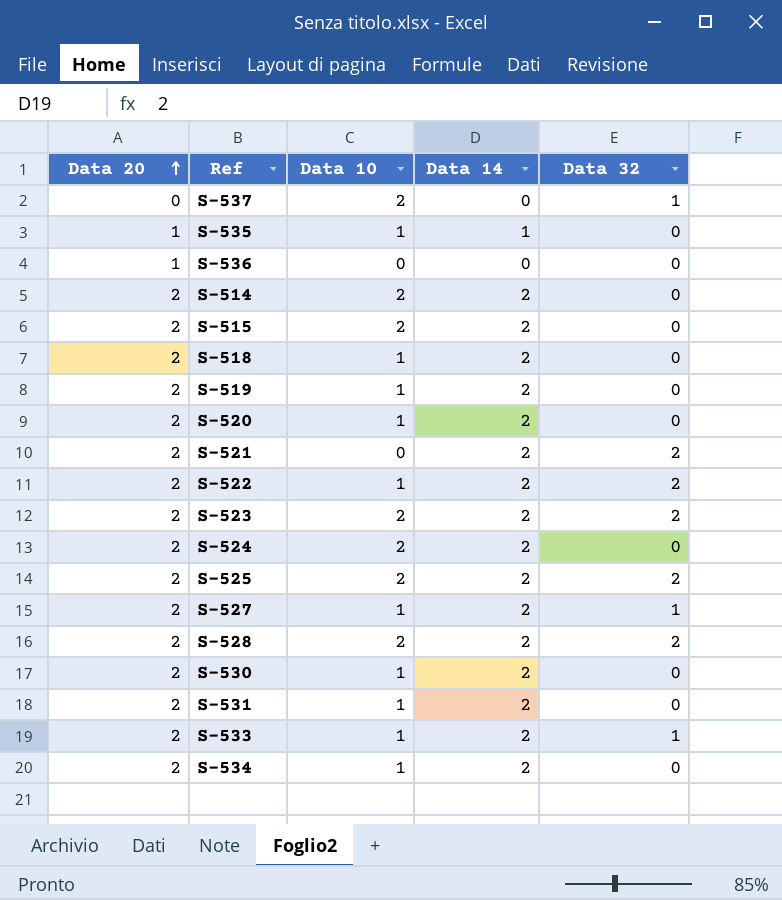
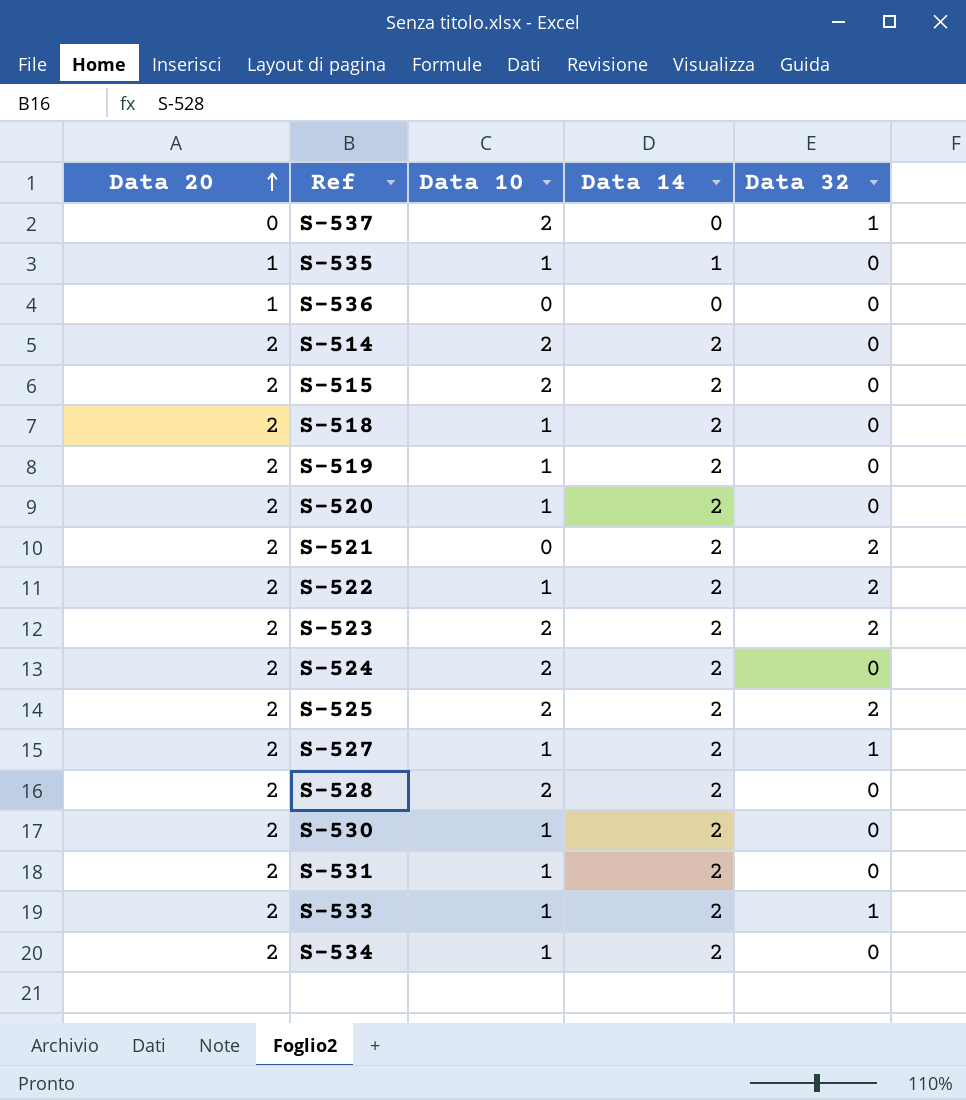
S-528 | Data 32: 2 -> 0

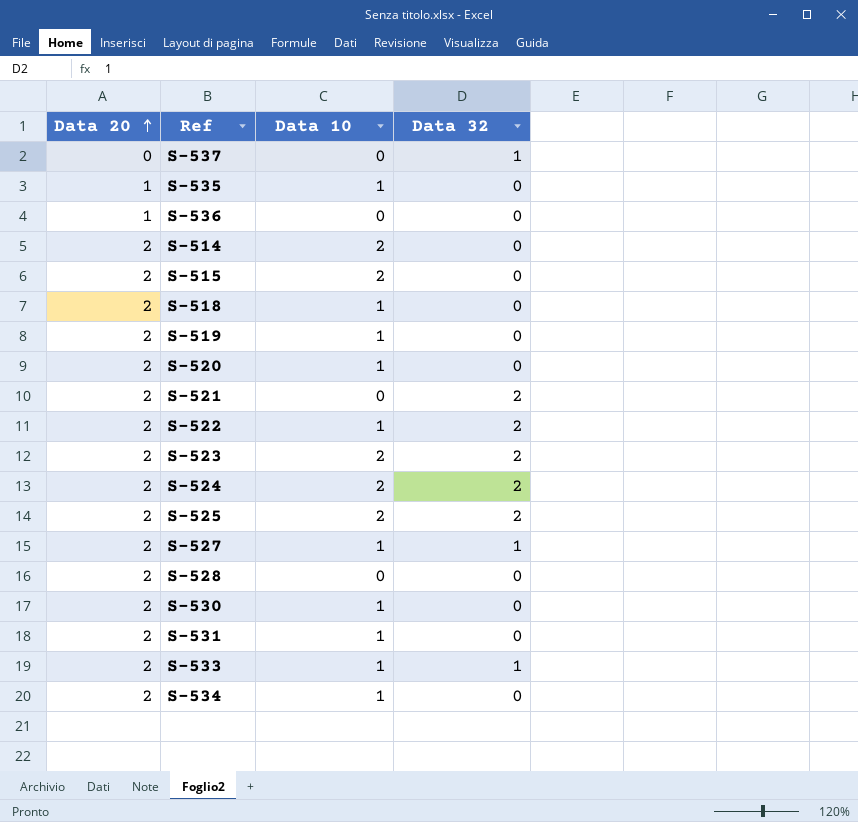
column Data 14 | position: 4 -> none
S-537 | Data 10: 2 -> 0
S-524 | Data 32: 0 -> 2
S-528 | Data 10: 2 -> 0

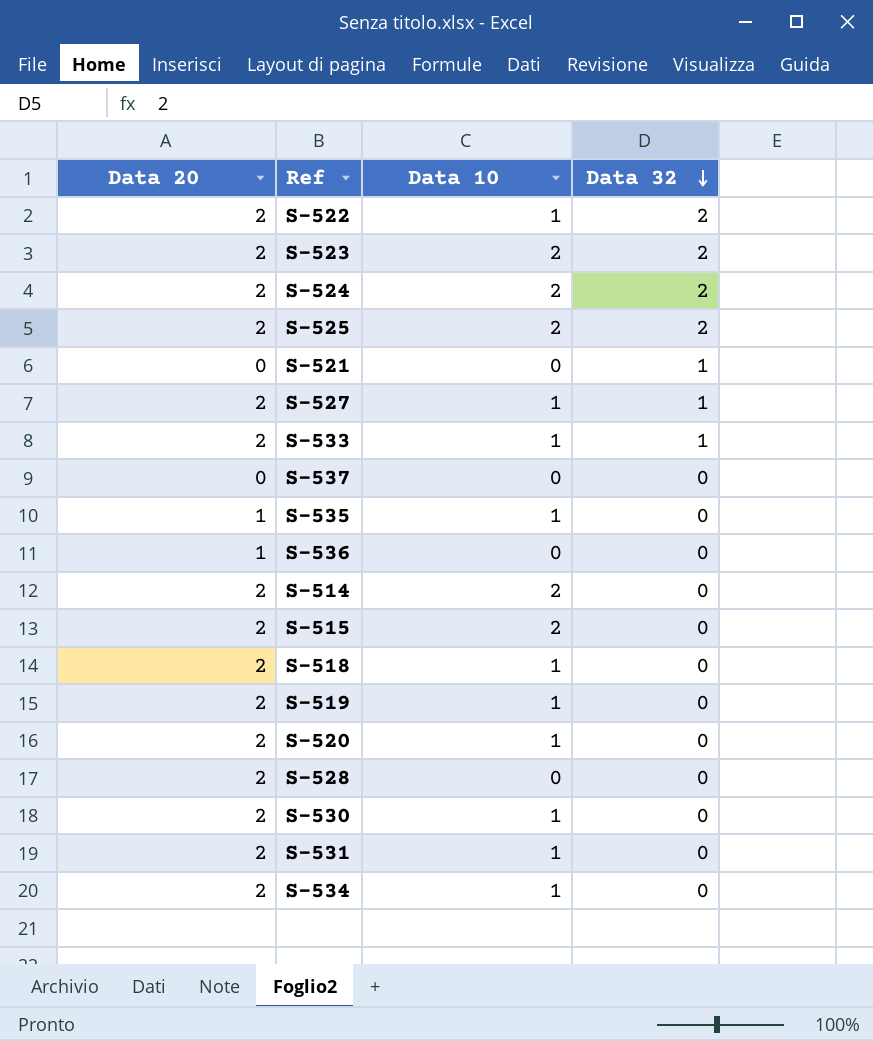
row order: Data 20 ascending -> Data 32 descending
S-521 | Data 20: 2 -> 0
S-521 | Data 32: 2 -> 1
S-537 | Data 32: 1 -> 0

